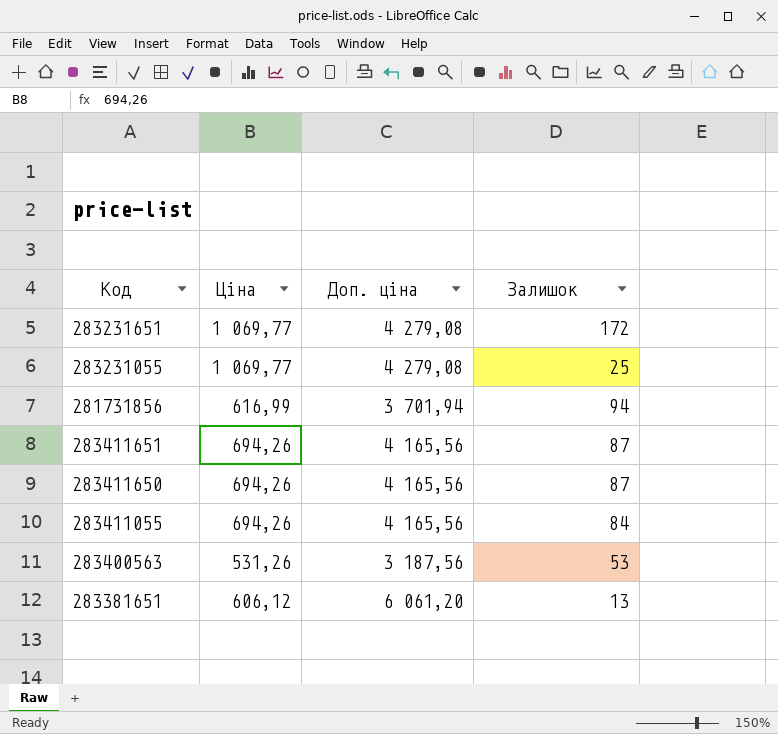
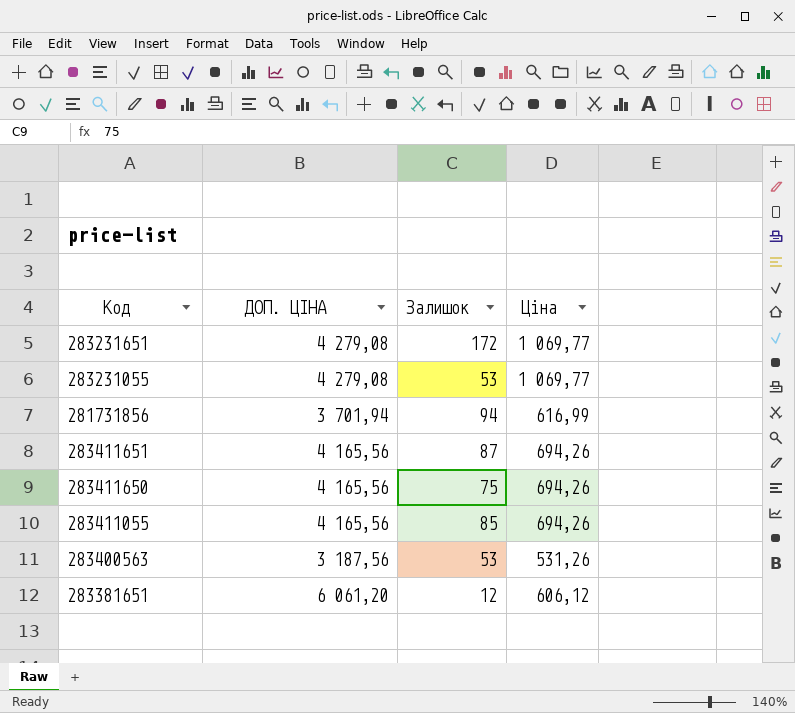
column name: Доп. ціна -> ДОП. ЦІНА
column Ціна | position: 2 -> 4
283231055 | Залишок: 25 -> 53
283411650 | Залишок: 87 -> 75
283411055 | Залишок: 84 -> 85
283381651 | Залишок: 13 -> 12

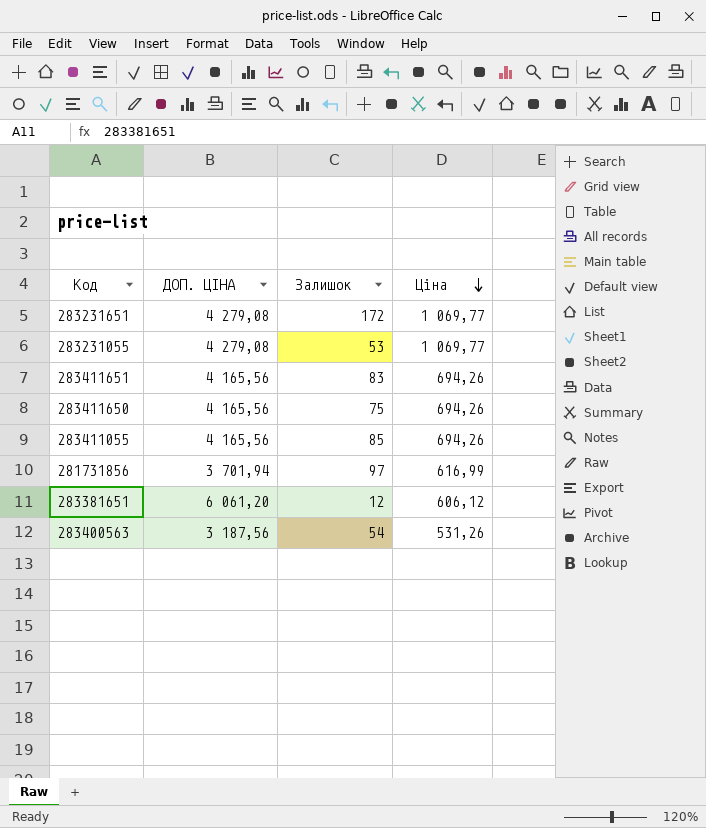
row order: none -> Ціна descending
283411651 | Залишок: 87 -> 83
281731856 | Залишок: 94 -> 97
283400563 | Залишок: 53 -> 54

